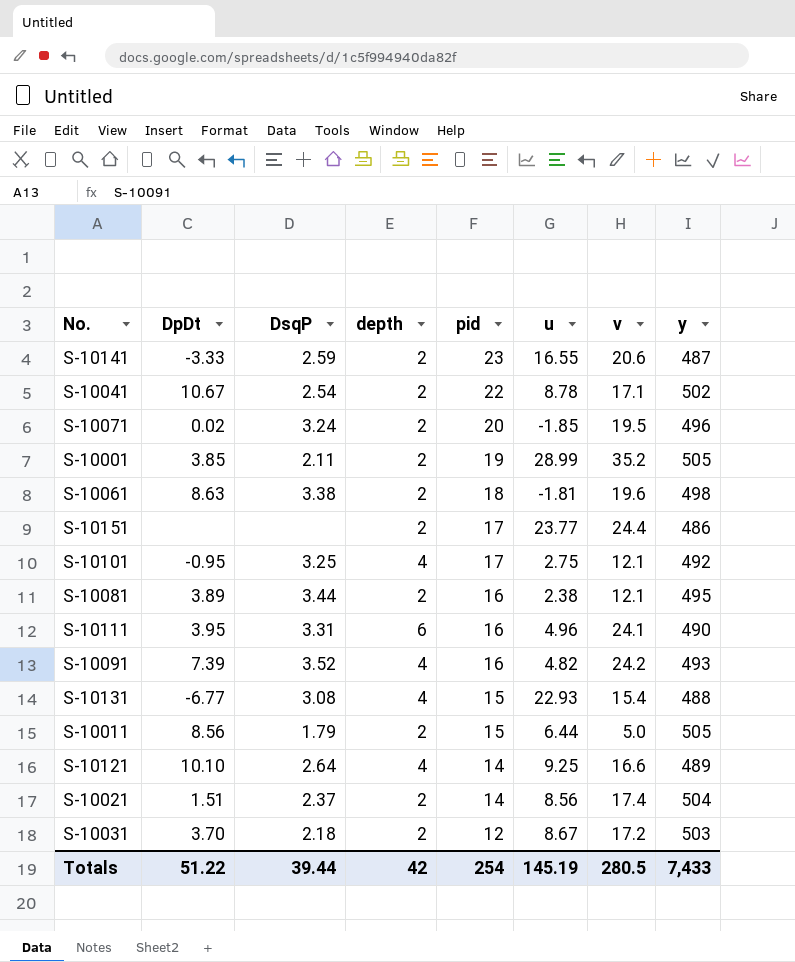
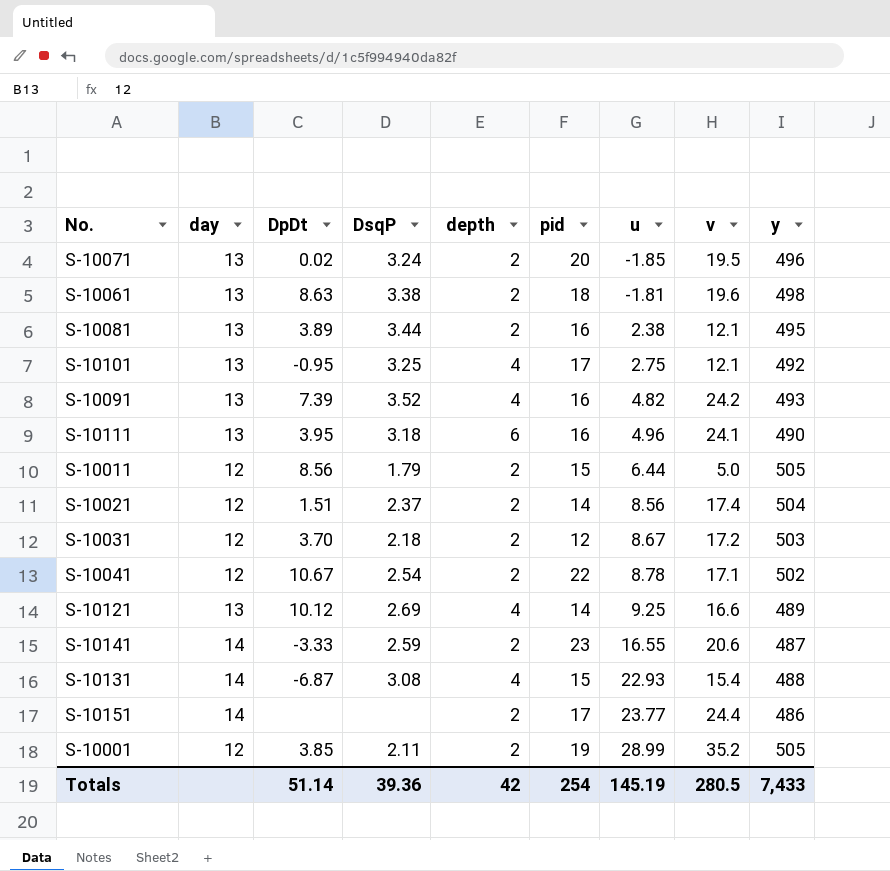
row order: pid descending -> u ascending
column day | position: none -> 2
S-10111 | DsqP: 3.31 -> 3.18
S-10121 | DpDt: 10.10 -> 10.12
S-10121 | DsqP: 2.64 -> 2.69
S-10131 | DpDt: -6.77 -> -6.87
Totals | DpDt: 51.22 -> 51.14
Totals | DsqP: 39.44 -> 39.36

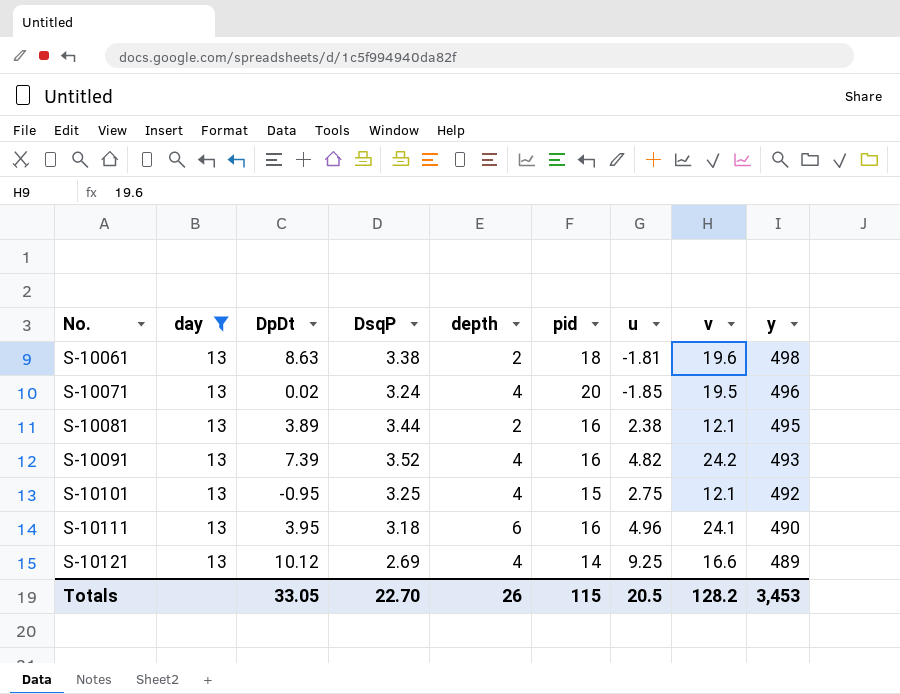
filter: none -> day = 13
row order: u ascending -> No. ascending
S-10071 | depth: 2 -> 4
S-10101 | pid: 17 -> 15
Totals | DpDt: 51.14 -> 33.05
Totals | DsqP: 39.36 -> 22.70
Totals | depth: 42 -> 26
Totals | pid: 254 -> 115
Totals | u: 145.19 -> 20.5
Totals | v: 280.5 -> 128.2
Totals | y: 7,433 -> 3,453

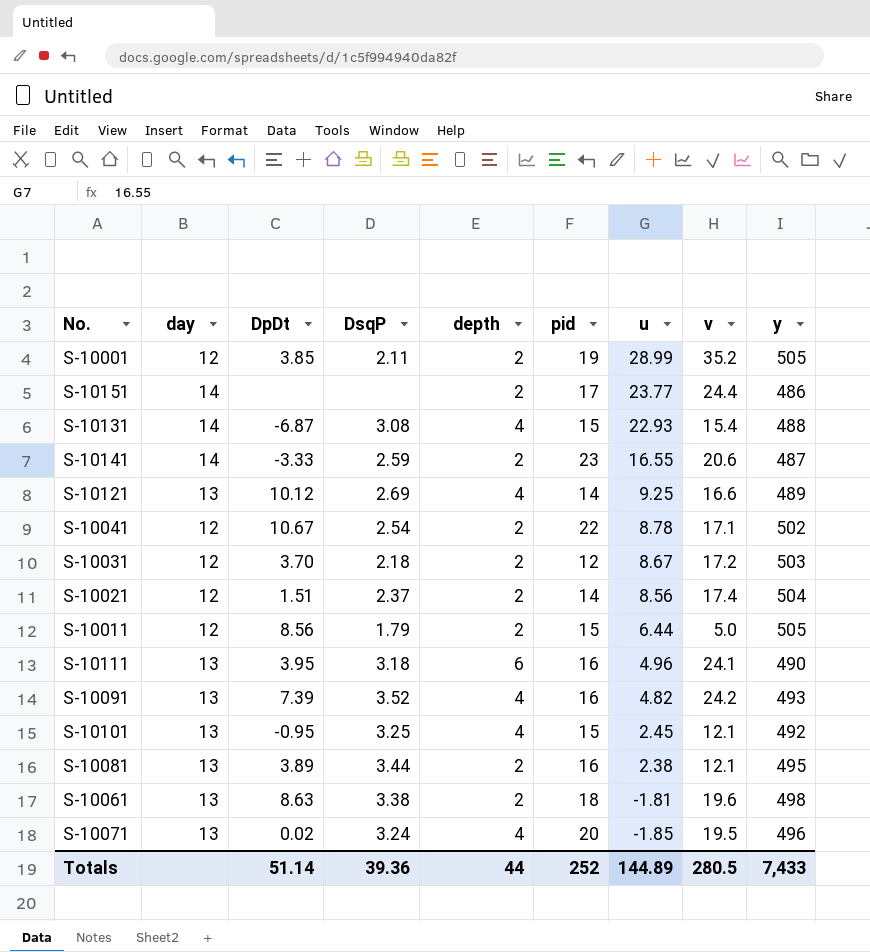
filter: day = 13 -> none
row order: No. ascending -> u descending
S-10101 | u: 2.75 -> 2.45
Totals | DpDt: 33.05 -> 51.14
Totals | DsqP: 22.70 -> 39.36
Totals | depth: 26 -> 44
Totals | pid: 115 -> 252
Totals | u: 20.5 -> 144.89
Totals | v: 128.2 -> 280.5
Totals | y: 3,453 -> 7,433

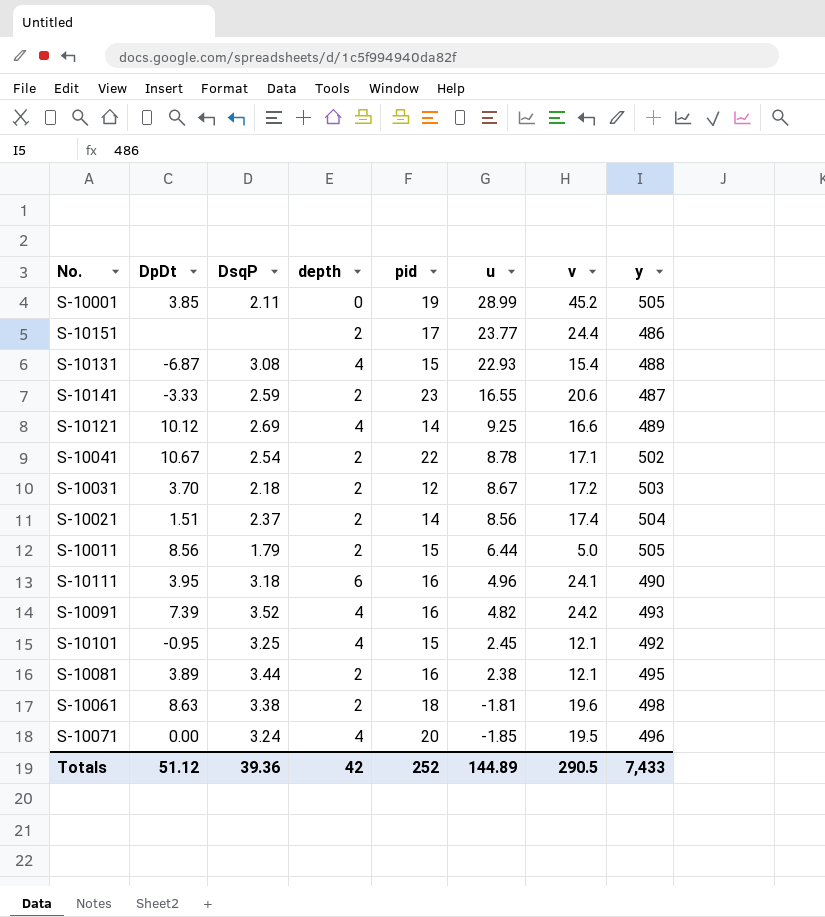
column day | position: 2 -> none
S-10001 | depth: 2 -> 0
S-10001 | v: 35.2 -> 45.2
S-10071 | DpDt: 0.02 -> 0.00
Totals | DpDt: 51.14 -> 51.12
Totals | depth: 44 -> 42
Totals | v: 280.5 -> 290.5

